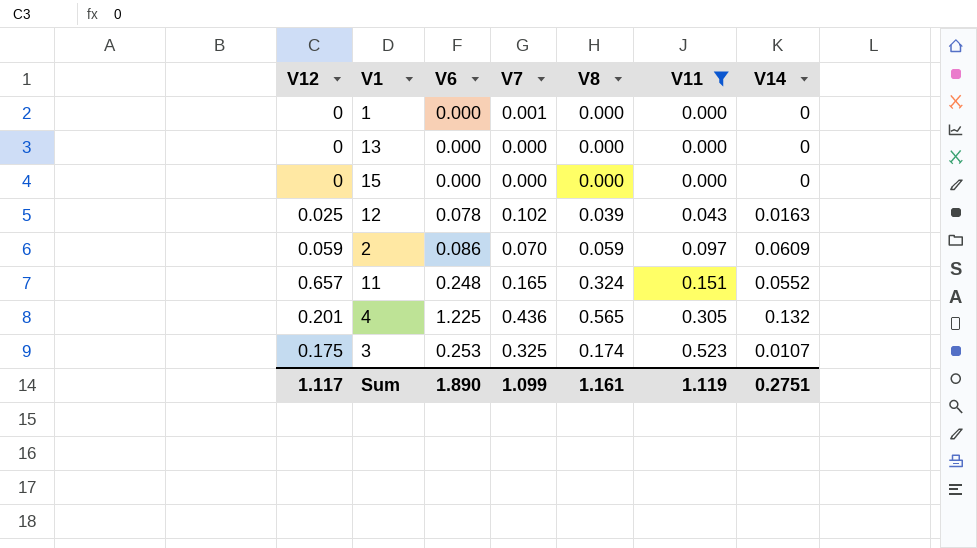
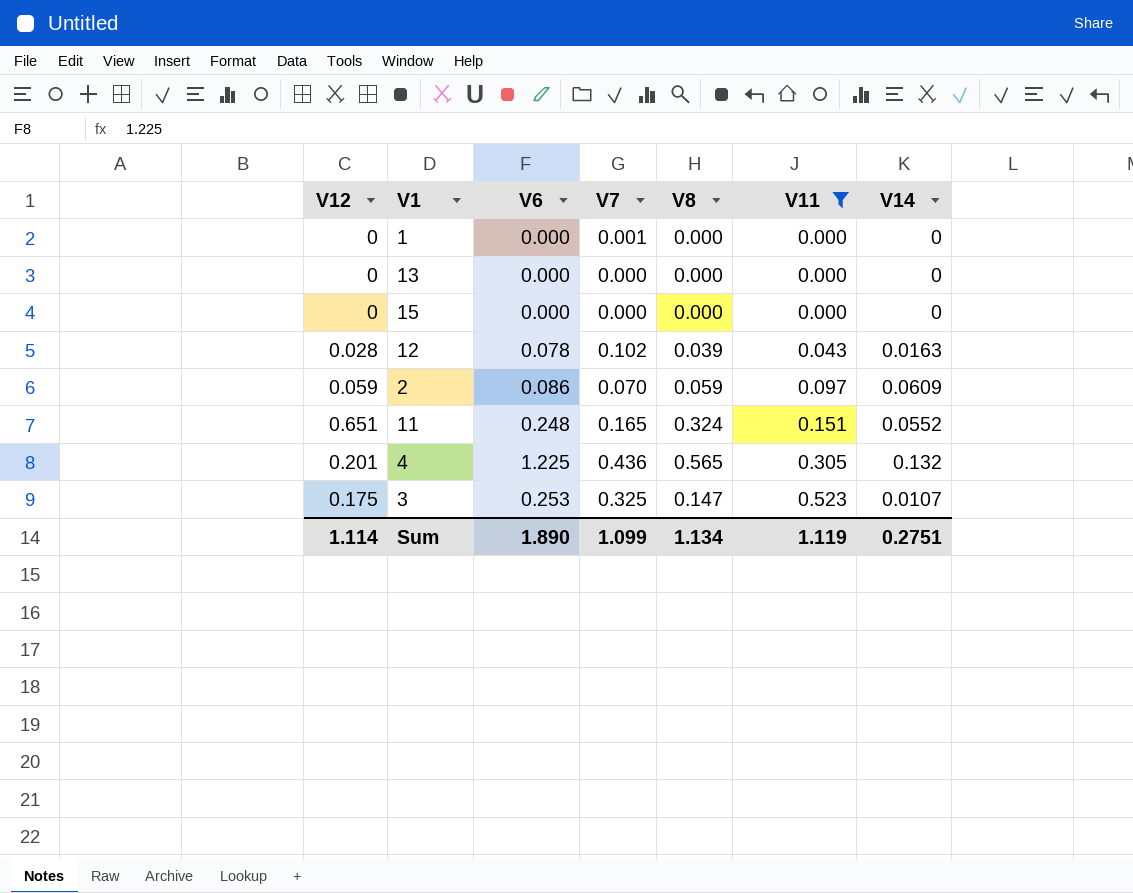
12 | V12: 0.025 -> 0.028
11 | V12: 0.657 -> 0.651
3 | V8: 0.174 -> 0.147
Sum | V12: 1.117 -> 1.114
Sum | V8: 1.161 -> 1.134

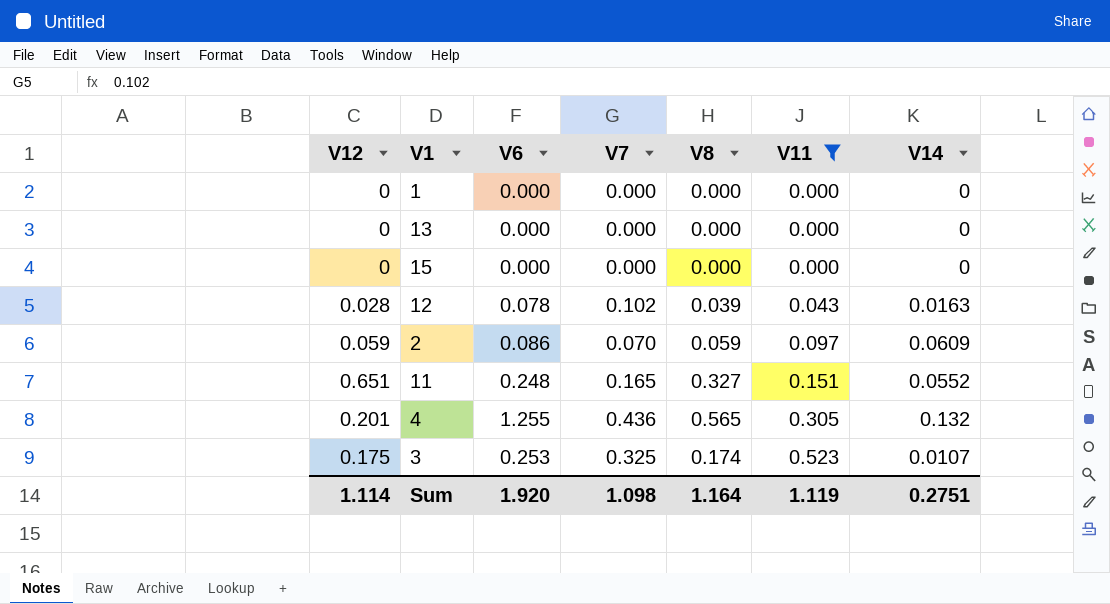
1 | V7: 0.001 -> 0.000
11 | V8: 0.324 -> 0.327
4 | V6: 1.225 -> 1.255
3 | V8: 0.147 -> 0.174
Sum | V6: 1.890 -> 1.920
Sum | V7: 1.099 -> 1.098
Sum | V8: 1.134 -> 1.164

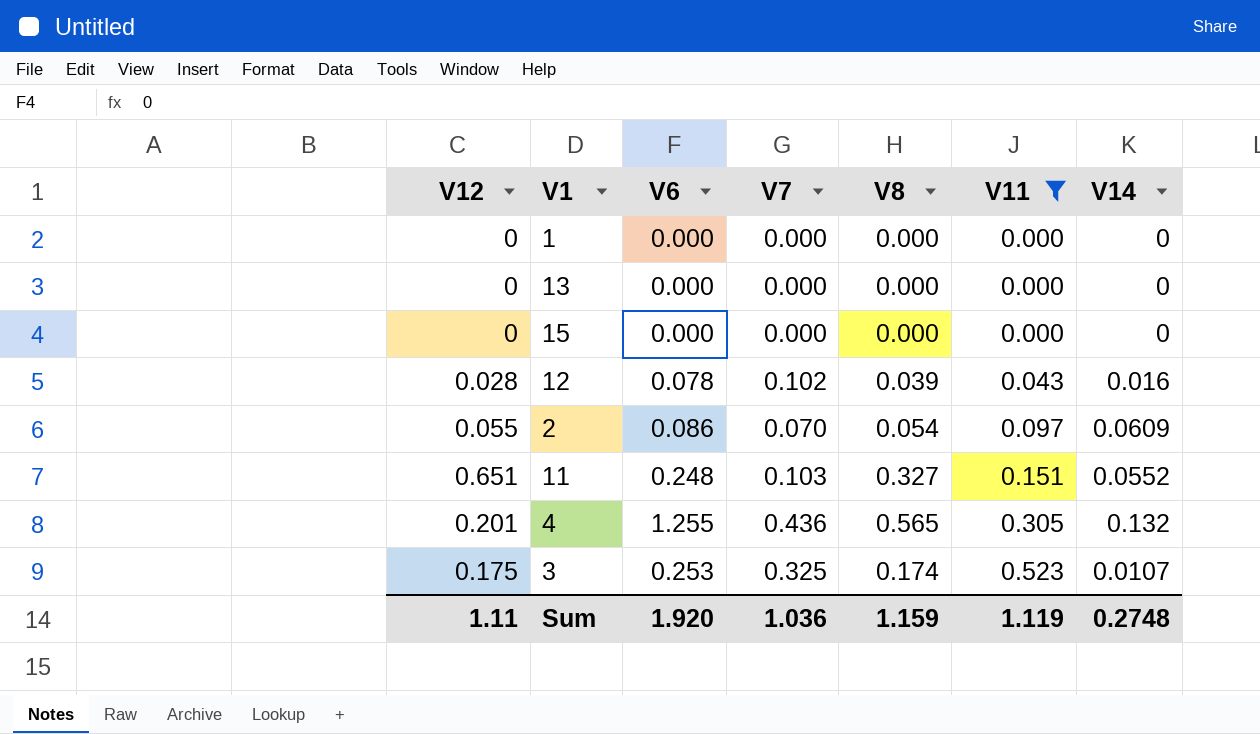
12 | V14: 0.0163 -> 0.016
2 | V12: 0.059 -> 0.055
2 | V8: 0.059 -> 0.054
11 | V7: 0.165 -> 0.103
Sum | V12: 1.114 -> 1.11
Sum | V7: 1.098 -> 1.036
Sum | V8: 1.164 -> 1.159
Sum | V14: 0.2751 -> 0.2748

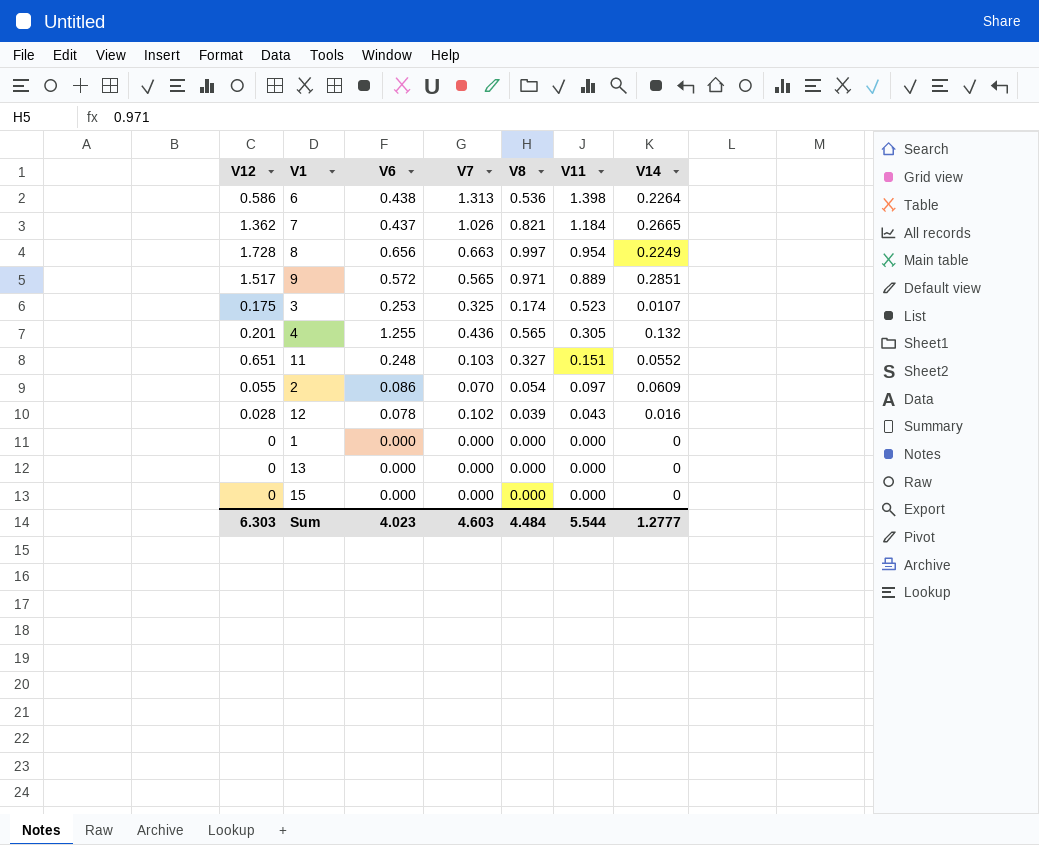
filter: V11 <= 0.523 -> none
row order: V11 ascending -> V11 descending
Sum | V12: 1.11 -> 6.303
Sum | V6: 1.920 -> 4.023
Sum | V7: 1.036 -> 4.603
Sum | V8: 1.159 -> 4.484
Sum | V11: 1.119 -> 5.544
Sum | V14: 0.2748 -> 1.2777

